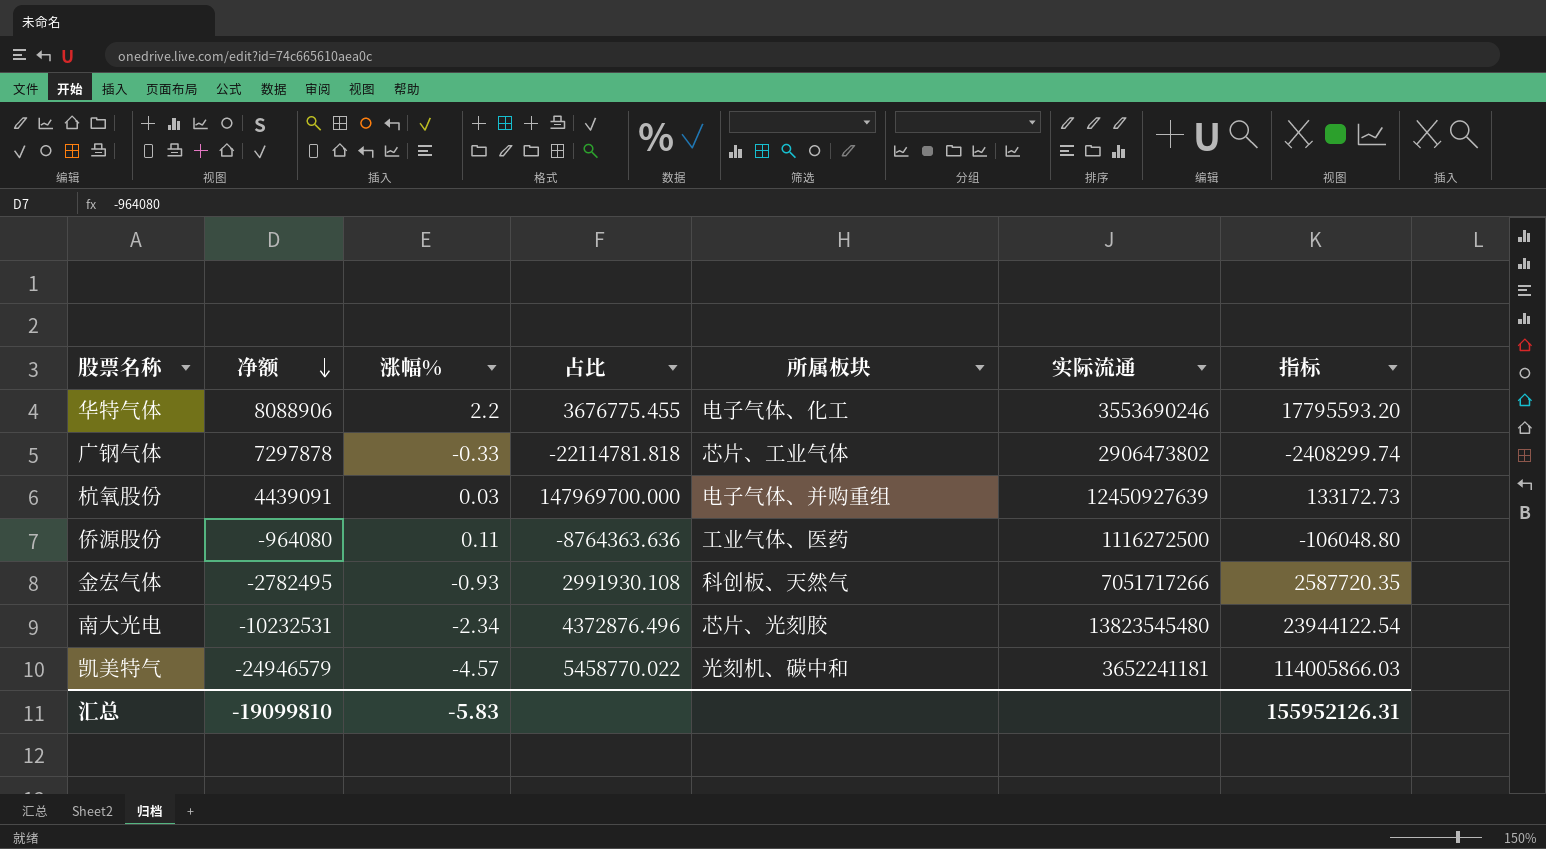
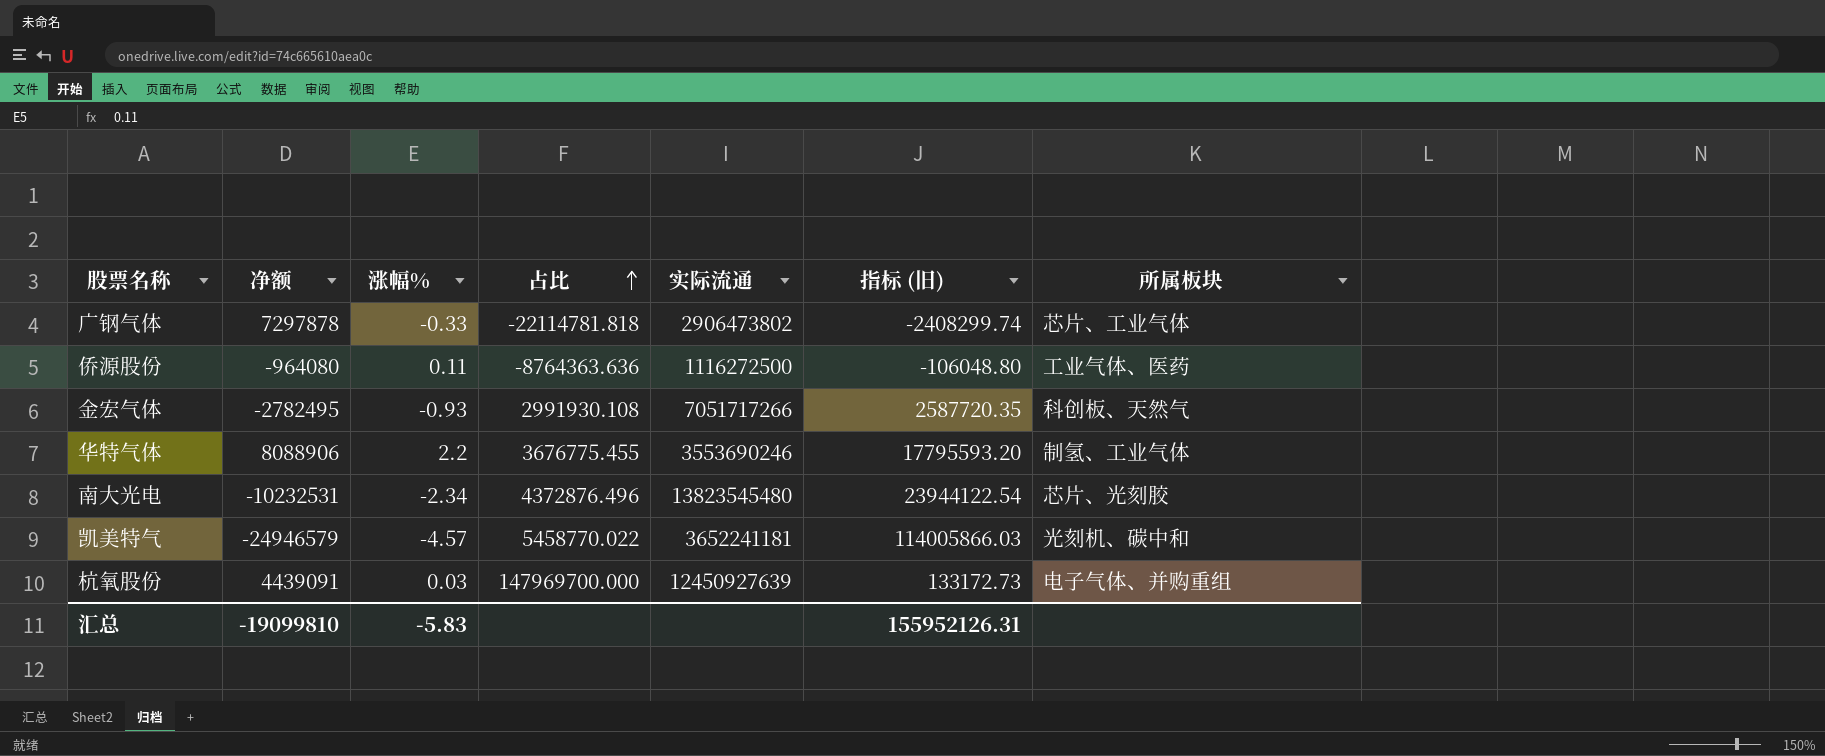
row order: 净额 descending -> 占比 ascending
column name: 指标 -> 指标 (旧)
column 所属板块 | position: 5 -> 7
华特气体 | 所属板块: 电子气体、化工 -> 制氢、工业气体

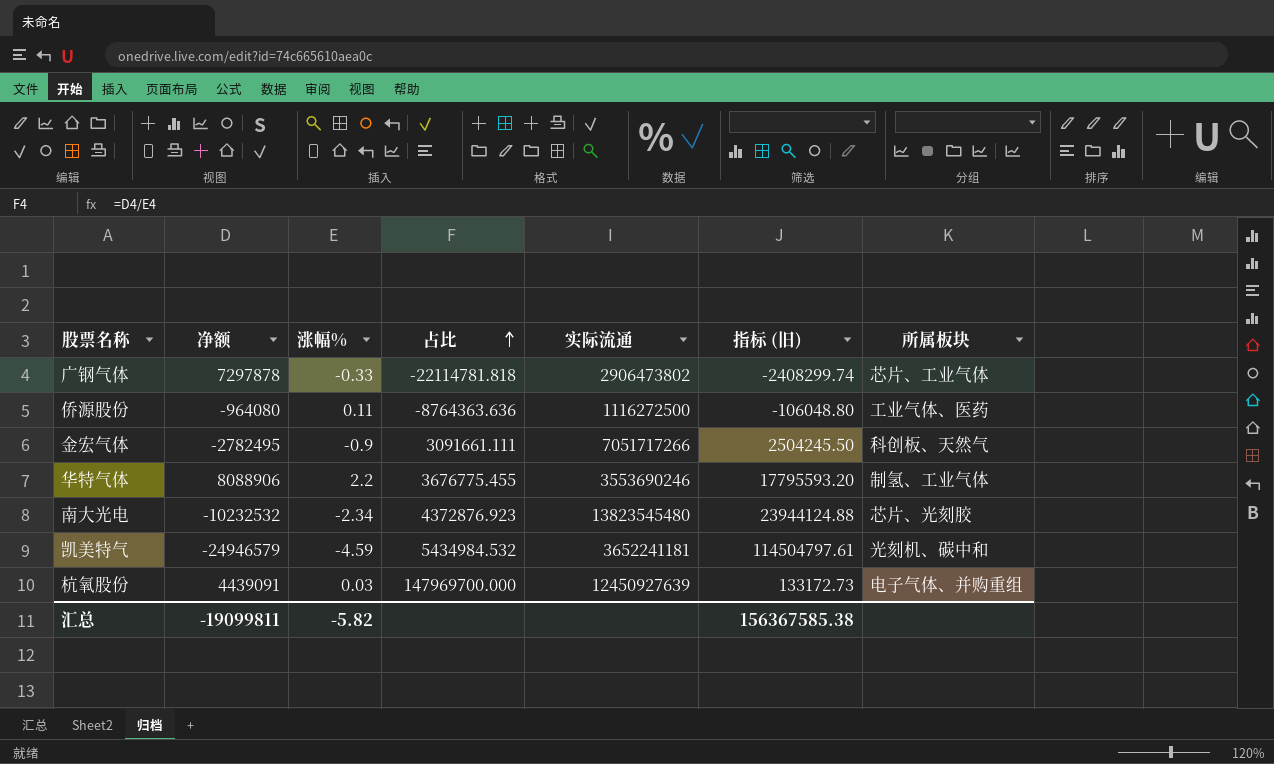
金宏气体 | 涨幅%: -0.93 -> -0.9
金宏气体 | 占比: 2991930.108 -> 3091661.111
金宏气体 | 指标 (旧): 2587720.35 -> 2504245.50
南大光电 | 净额: -10232531 -> -10232532
南大光电 | 占比: 4372876.496 -> 4372876.923
南大光电 | 指标 (旧): 23944122.54 -> 23944124.88
凯美特气 | 涨幅%: -4.57 -> -4.59
凯美特气 | 占比: 5458770.022 -> 5434984.532
凯美特气 | 指标 (旧): 114005866.03 -> 114504797.61
汇总 | 净额: -19099810 -> -19099811
汇总 | 涨幅%: -5.83 -> -5.82
汇总 | 指标 (旧): 155952126.31 -> 156367585.38

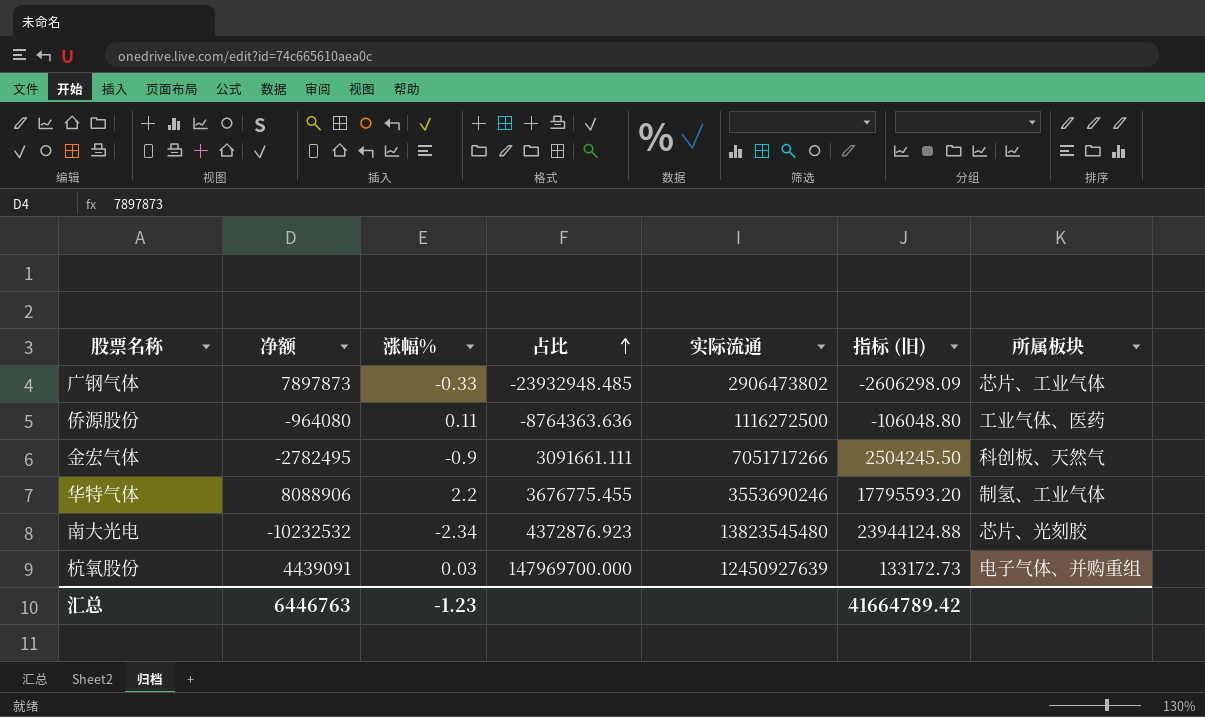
row 凯美特气: -24946579 | -4.59 | 5434984.532 | 3652241181 | 114504797.61 | 光刻机、碳中和 -> none
广钢气体 | 净额: 7297878 -> 7897873
广钢气体 | 占比: -22114781.818 -> -23932948.485
广钢气体 | 指标 (旧): -2408299.74 -> -2606298.09
汇总 | 净额: -19099811 -> 6446763
汇总 | 涨幅%: -5.82 -> -1.23
汇总 | 指标 (旧): 156367585.38 -> 41664789.42

